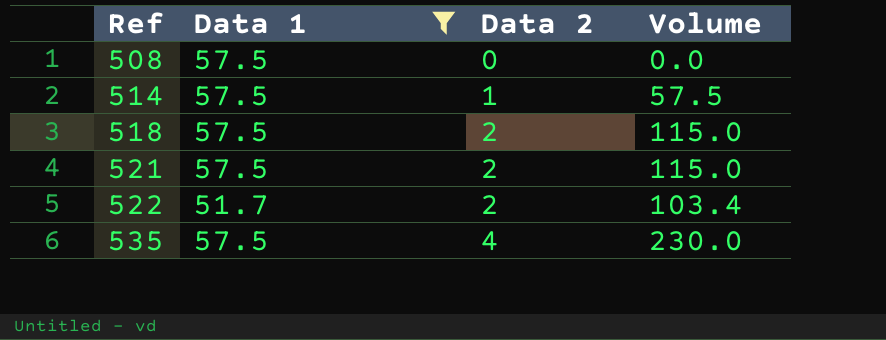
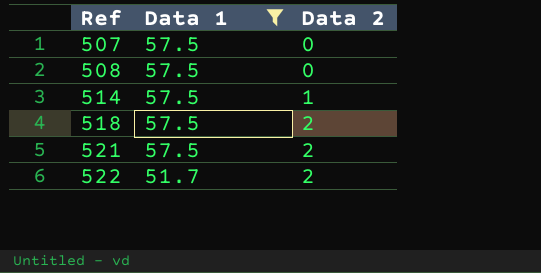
column Volume | formula: [Data 1] * [Data 2] -> none
row 535: 57.5 | 4 | 230.0 -> none
row 507: none -> 57.5 | 0

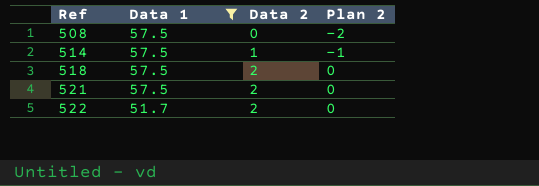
column Plan 2 | formula: none -> [Data 2] - 2
row 507: 57.5 | 0 -> none

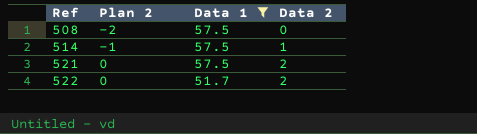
column Plan 2 | position: 4 -> 2
row 518: 57.5 | 2 | 0 -> none

